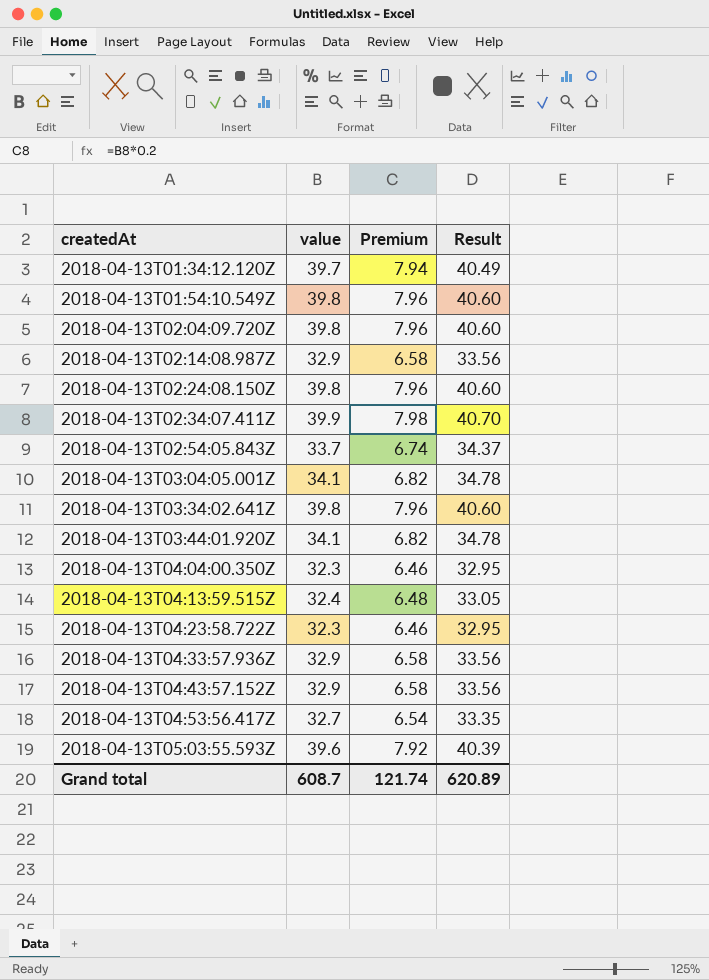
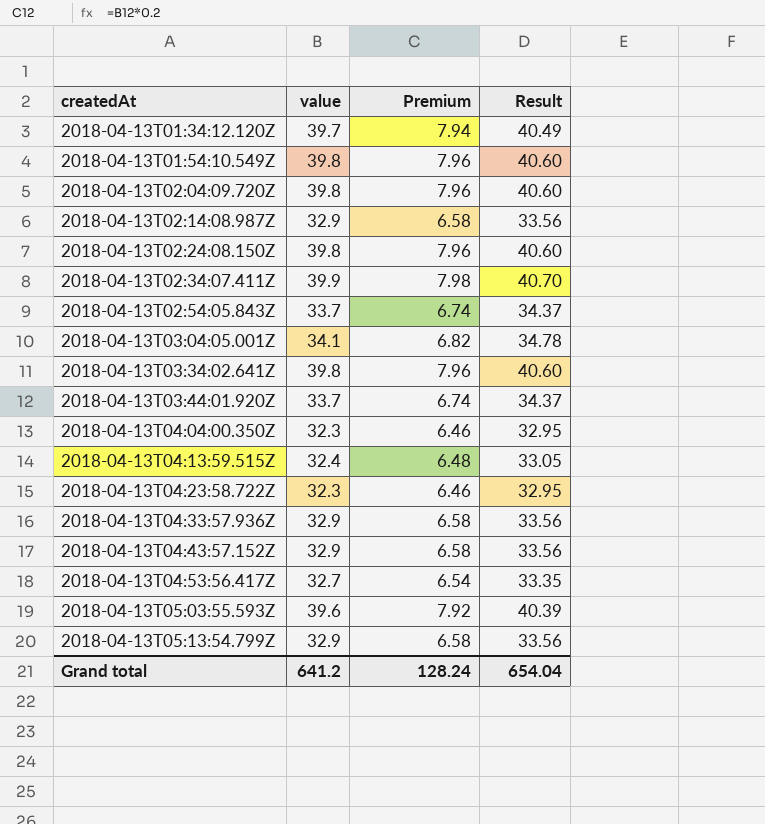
2018-04-13T03:44:01.920Z | value: 34.1 -> 33.7
2018-04-13T03:44:01.920Z | Premium: 6.82 -> 6.74
2018-04-13T03:44:01.920Z | Result: 34.78 -> 34.37
row 2018-04-13T05:13:54.799Z: none -> 32.9 | 6.58 | 33.56
Grand total | value: 608.7 -> 641.2
Grand total | Premium: 121.74 -> 128.24
Grand total | Result: 620.89 -> 654.04

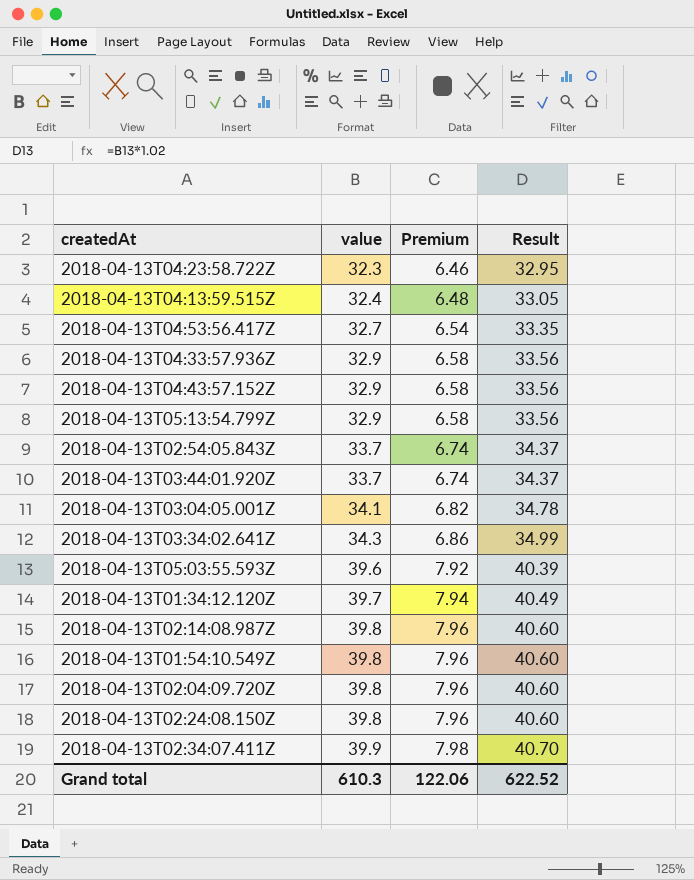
row order: createdAt ascending -> value ascending
row 2018-04-13T04:04:00.350Z: 32.3 | 6.46 | 32.95 -> none
2018-04-13T03:34:02.641Z | value: 39.8 -> 34.3
2018-04-13T03:34:02.641Z | Premium: 7.96 -> 6.86
2018-04-13T03:34:02.641Z | Result: 40.60 -> 34.99
2018-04-13T02:14:08.987Z | value: 32.9 -> 39.8
2018-04-13T02:14:08.987Z | Premium: 6.58 -> 7.96
2018-04-13T02:14:08.987Z | Result: 33.56 -> 40.60
Grand total | value: 641.2 -> 610.3
Grand total | Premium: 128.24 -> 122.06
Grand total | Result: 654.04 -> 622.52

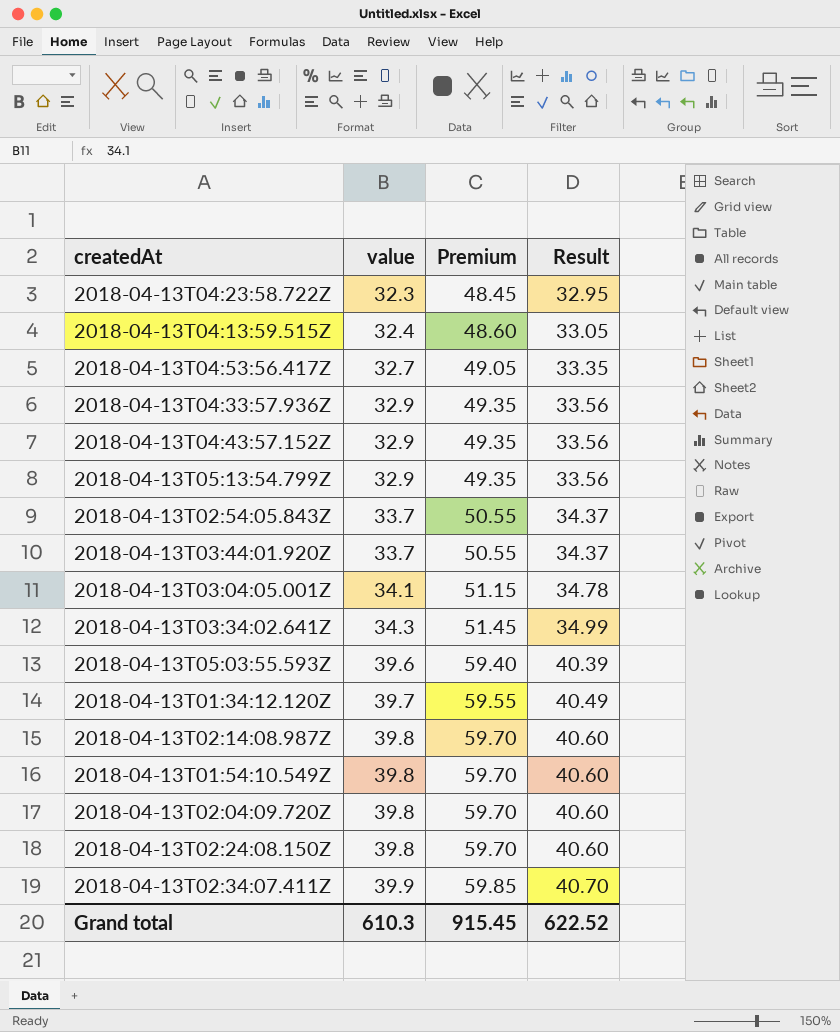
column Premium | formula: [value] * 0.2 -> [value] * 1.5
Grand total | Premium: 122.06 -> 915.45

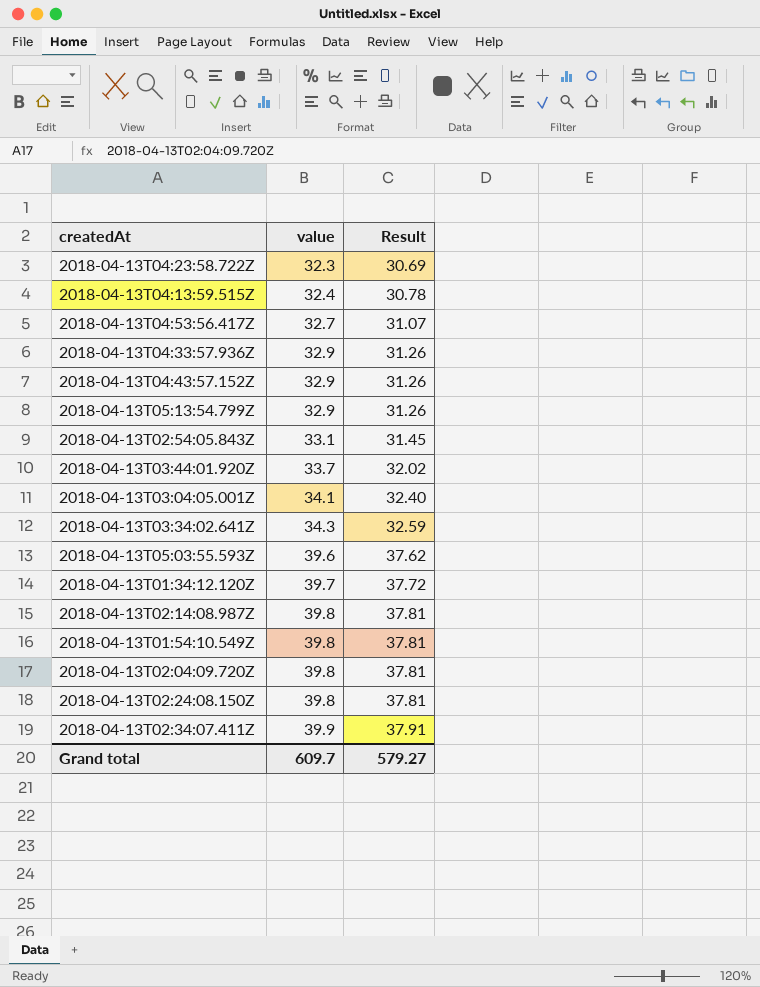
column Premium | formula: [value] * 1.5 -> none
column Result | formula: [value] * 1.02 -> [value] * 0.95
2018-04-13T02:54:05.843Z | value: 33.7 -> 33.1
Grand total | value: 610.3 -> 609.7
Grand total | Result: 622.52 -> 579.27

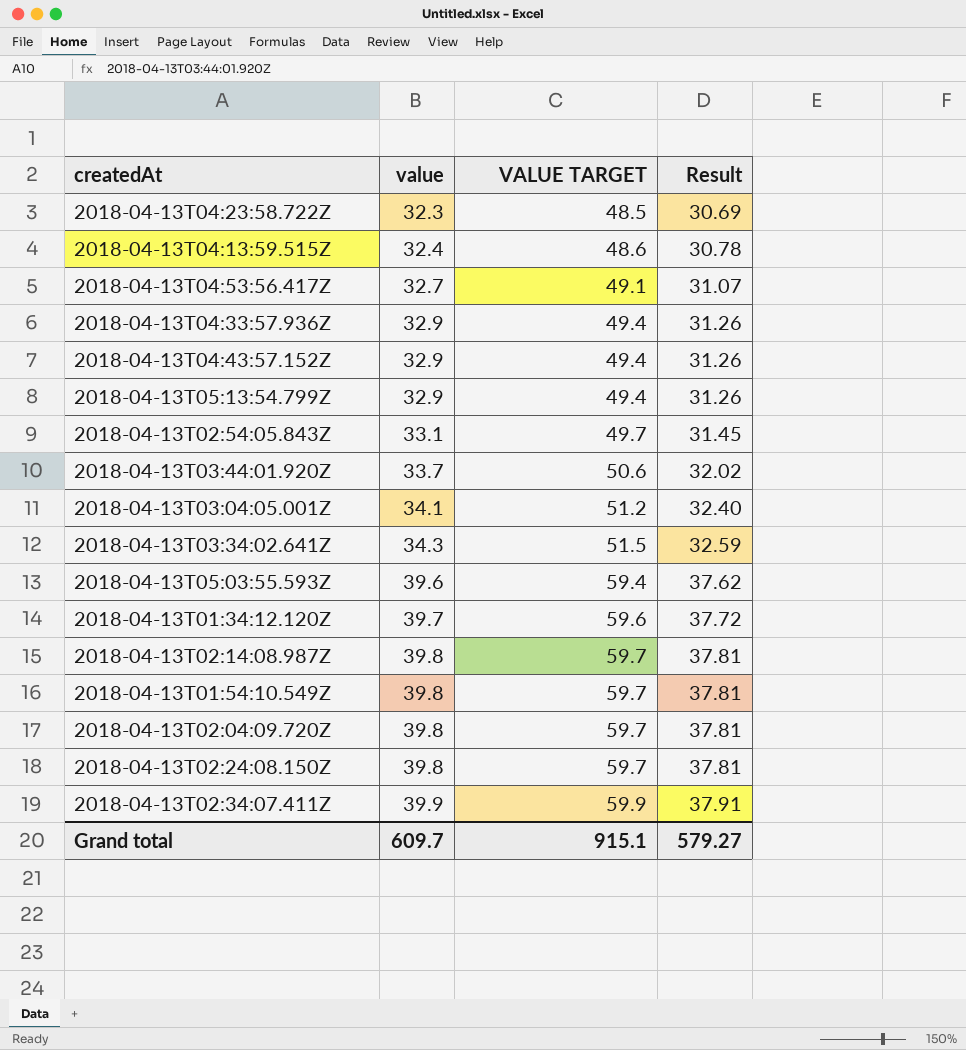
column VALUE TARGET | formula: none -> [value] * 1.5

